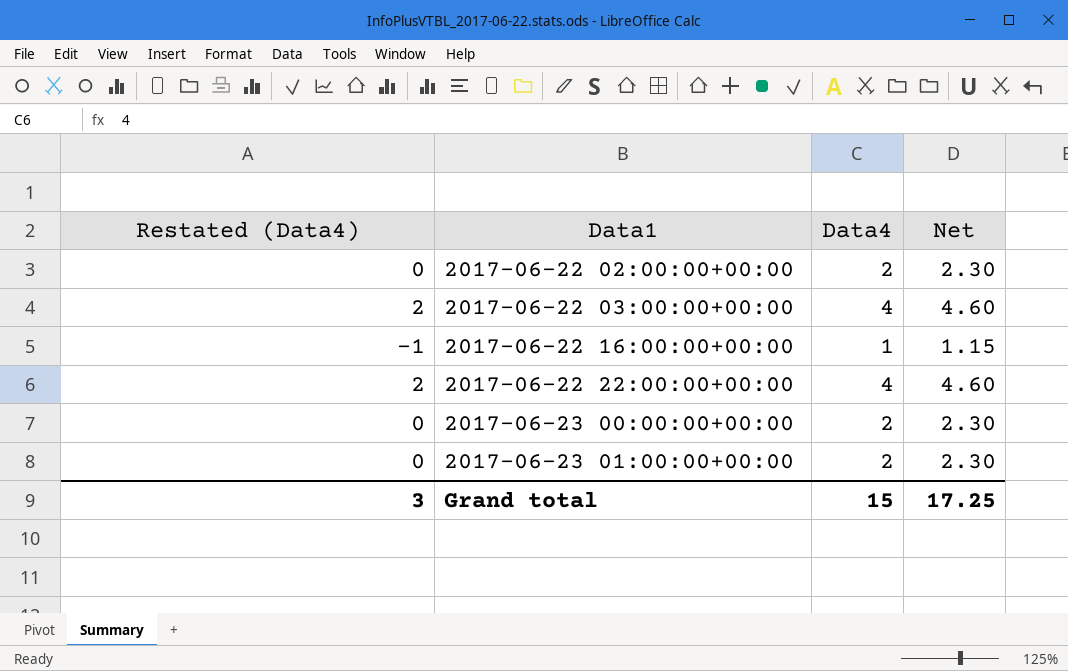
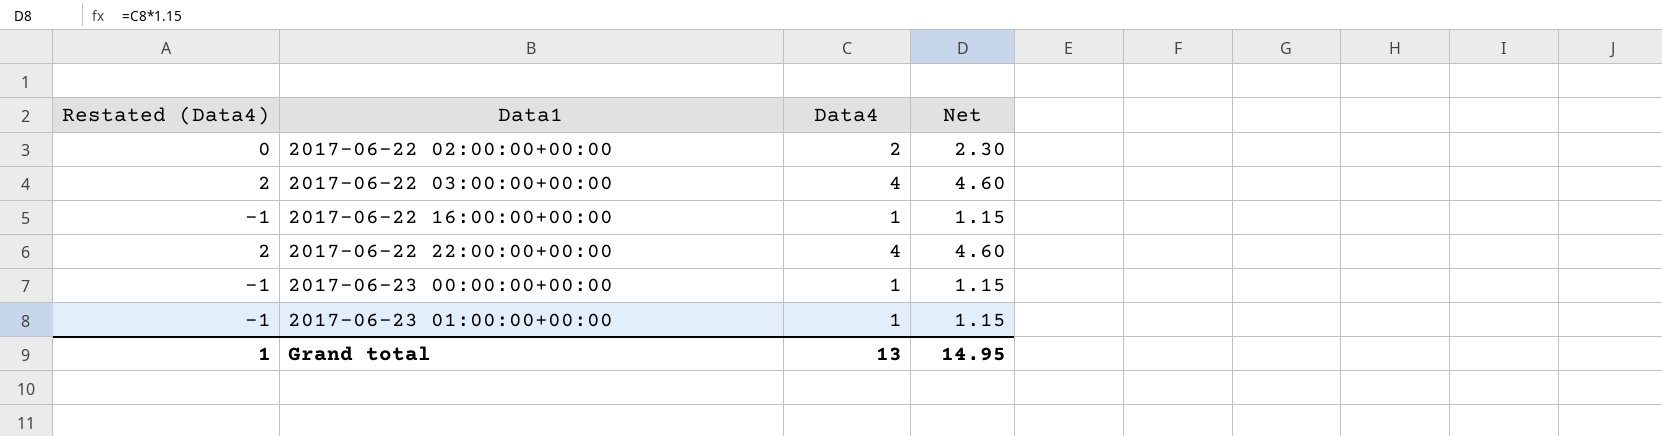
2017-06-23 00:00:00+00:00 | Restated (Data4): 0 -> -1
2017-06-23 00:00:00+00:00 | Data4: 2 -> 1
2017-06-23 00:00:00+00:00 | Net: 2.30 -> 1.15
2017-06-23 01:00:00+00:00 | Restated (Data4): 0 -> -1
2017-06-23 01:00:00+00:00 | Data4: 2 -> 1
2017-06-23 01:00:00+00:00 | Net: 2.30 -> 1.15
Grand total | Restated (Data4): 3 -> 1
Grand total | Data4: 15 -> 13
Grand total | Net: 17.25 -> 14.95

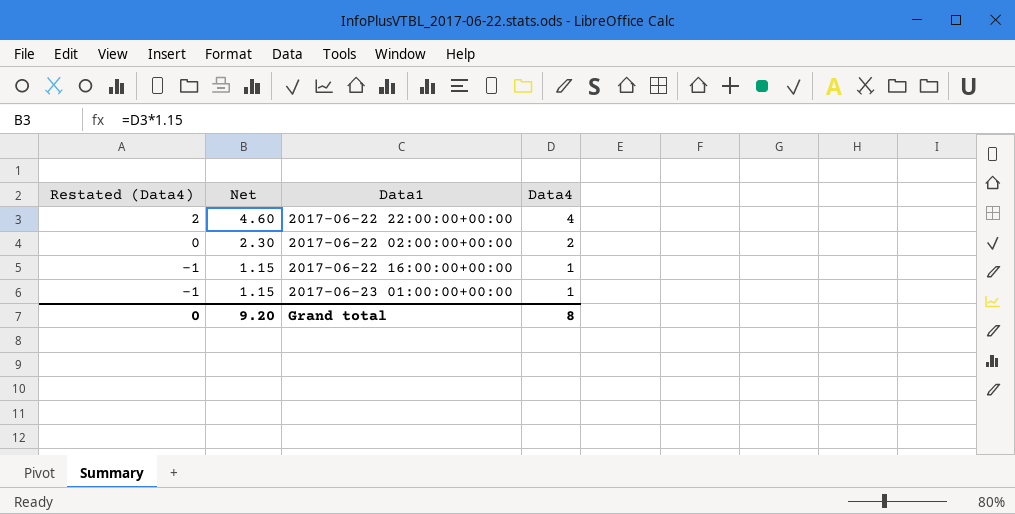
row order: Data1 ascending -> Restated (Data4) descending
column Net | position: 4 -> 2
row 2017-06-22 03:00:00+00:00: 2 | 4 | 4.60 -> none
row 2017-06-23 00:00:00+00:00: -1 | 1 | 1.15 -> none
Grand total | Restated (Data4): 1 -> 0
Grand total | Net: 14.95 -> 9.20
Grand total | Data4: 13 -> 8

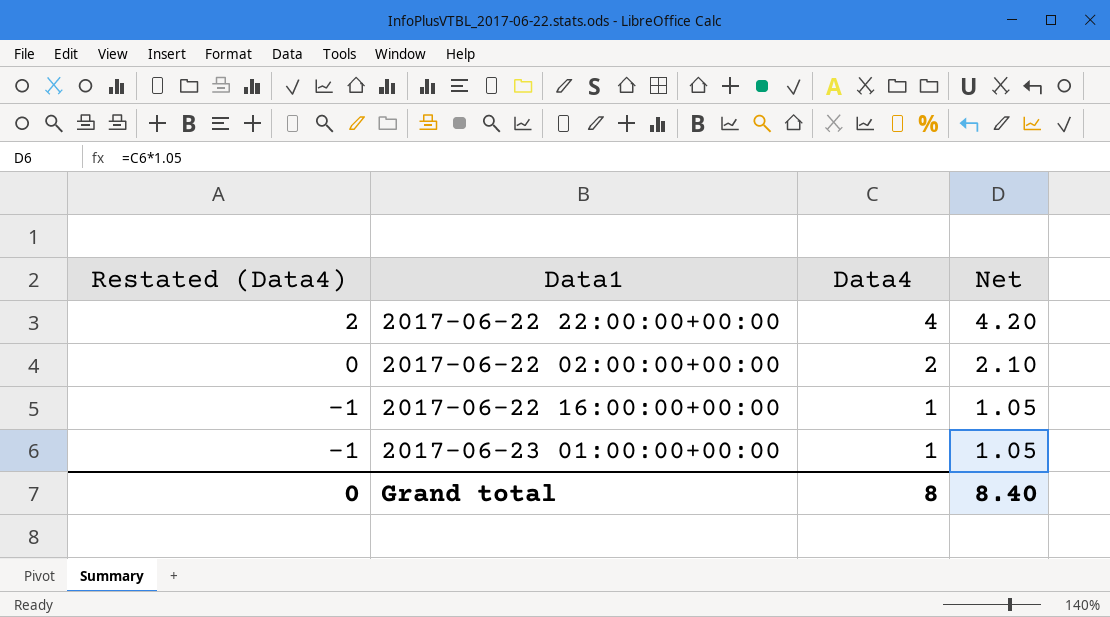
column Net | formula: [Data4] * 1.15 -> [Data4] * 1.05
column Net | position: 2 -> 4
Grand total | Net: 9.20 -> 8.40

